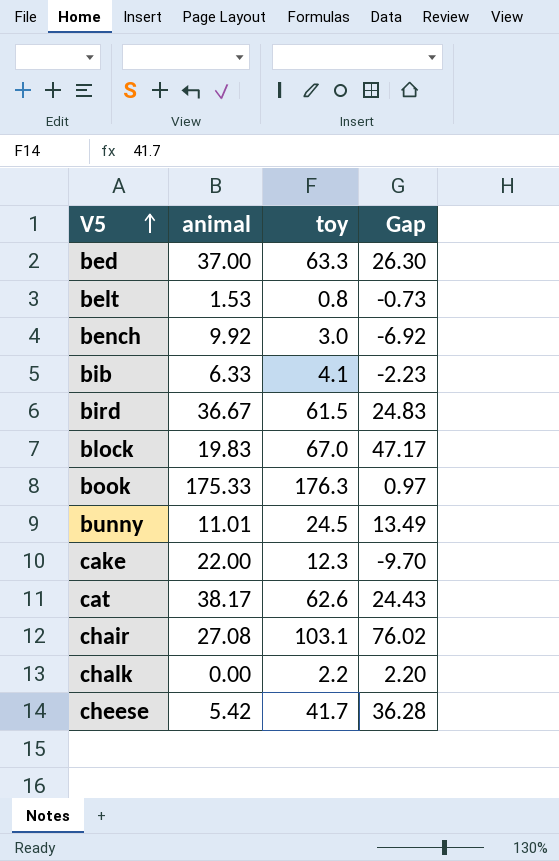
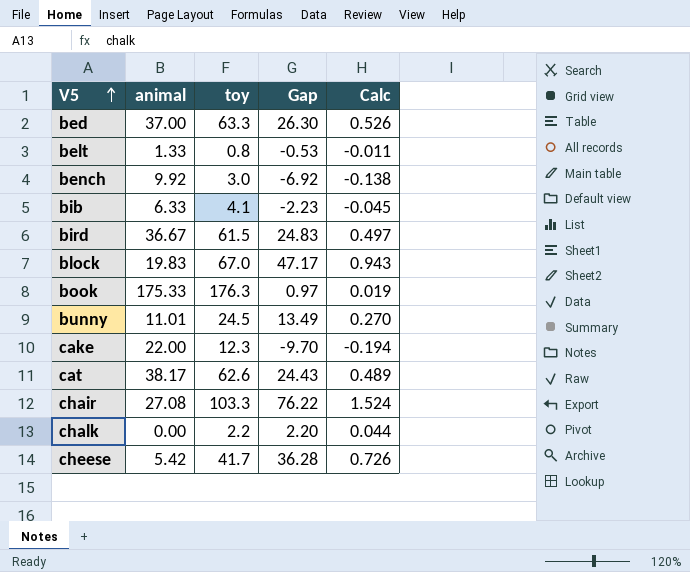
column Calc | formula: none -> [Gap] * 0.02
belt | animal: 1.53 -> 1.33
belt | Gap: -0.73 -> -0.53
chair | toy: 103.1 -> 103.3
chair | Gap: 76.02 -> 76.22

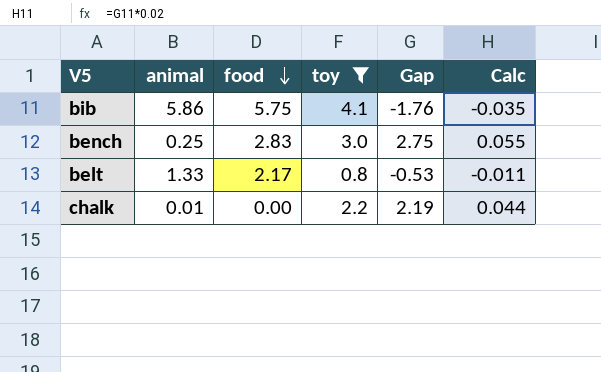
filter: none -> toy <= 4.1
row order: V5 ascending -> food descending
column food | position: none -> 3
bib | animal: 6.33 -> 5.86
bib | Gap: -2.23 -> -1.76
bib | Calc: -0.045 -> -0.035
bench | animal: 9.92 -> 0.25
bench | Gap: -6.92 -> 2.75
bench | Calc: -0.138 -> 0.055
chalk | animal: 0.00 -> 0.01
chalk | Gap: 2.20 -> 2.19

